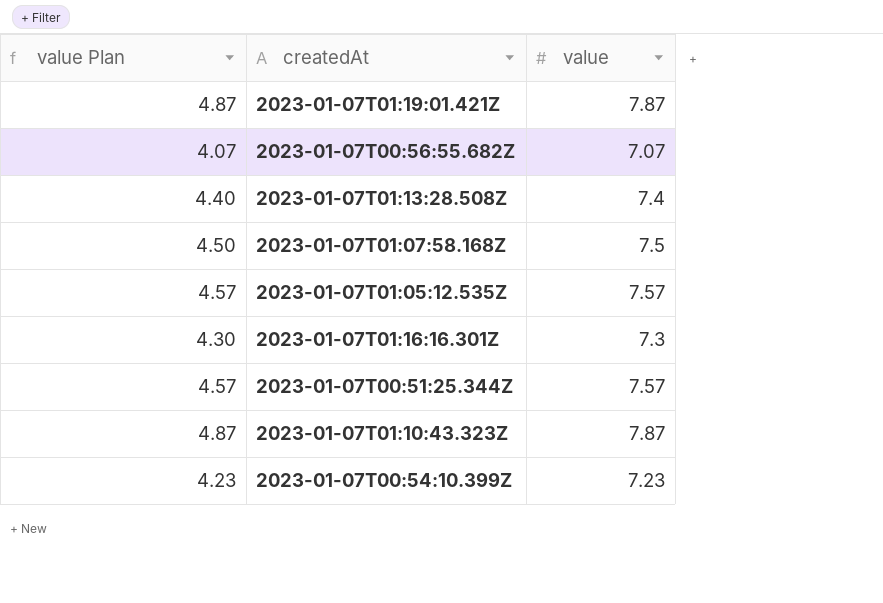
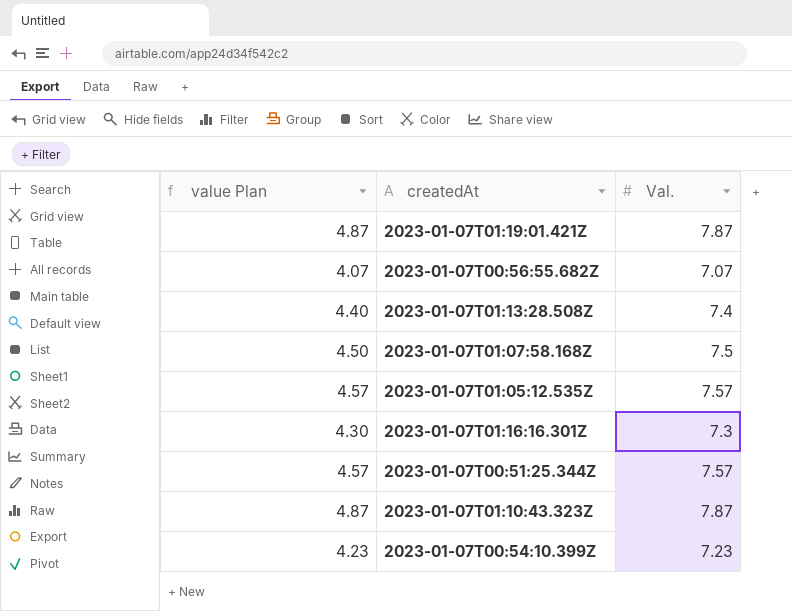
column name: value -> Val.

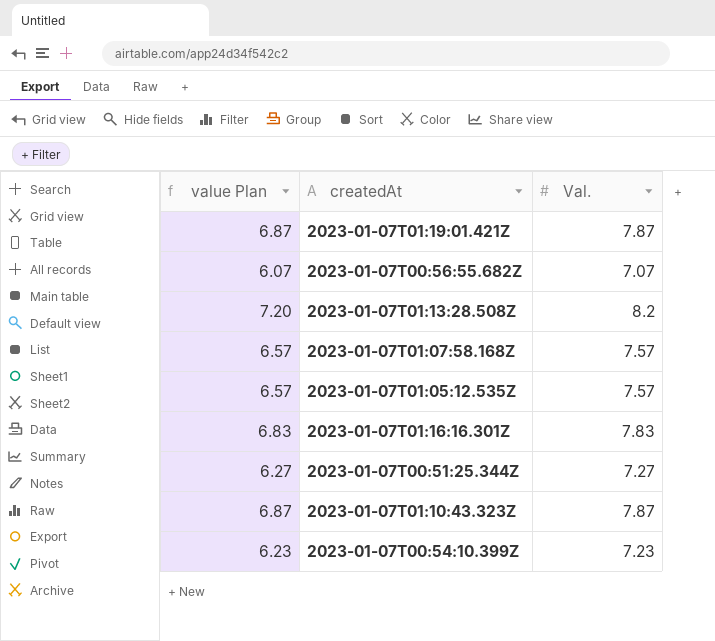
column value Plan | formula: [Val.] - 3 -> [Val.] - 1
2023-01-07T01:13:28.508Z | Val.: 7.4 -> 8.2
2023-01-07T01:07:58.168Z | Val.: 7.5 -> 7.57
2023-01-07T01:16:16.301Z | Val.: 7.3 -> 7.83
2023-01-07T00:51:25.344Z | Val.: 7.57 -> 7.27

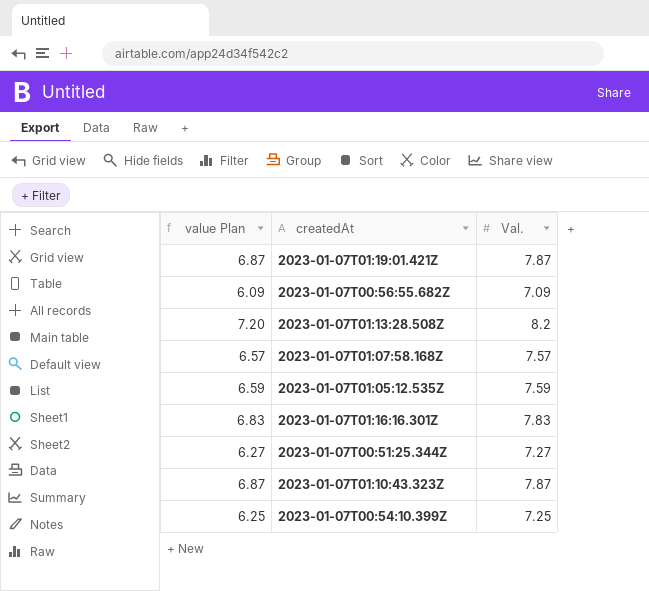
2023-01-07T00:56:55.682Z | value Plan: 6.07 -> 6.09
2023-01-07T00:56:55.682Z | Val.: 7.07 -> 7.09
2023-01-07T01:05:12.535Z | value Plan: 6.57 -> 6.59
2023-01-07T01:05:12.535Z | Val.: 7.57 -> 7.59
2023-01-07T00:54:10.399Z | value Plan: 6.23 -> 6.25
2023-01-07T00:54:10.399Z | Val.: 7.23 -> 7.25

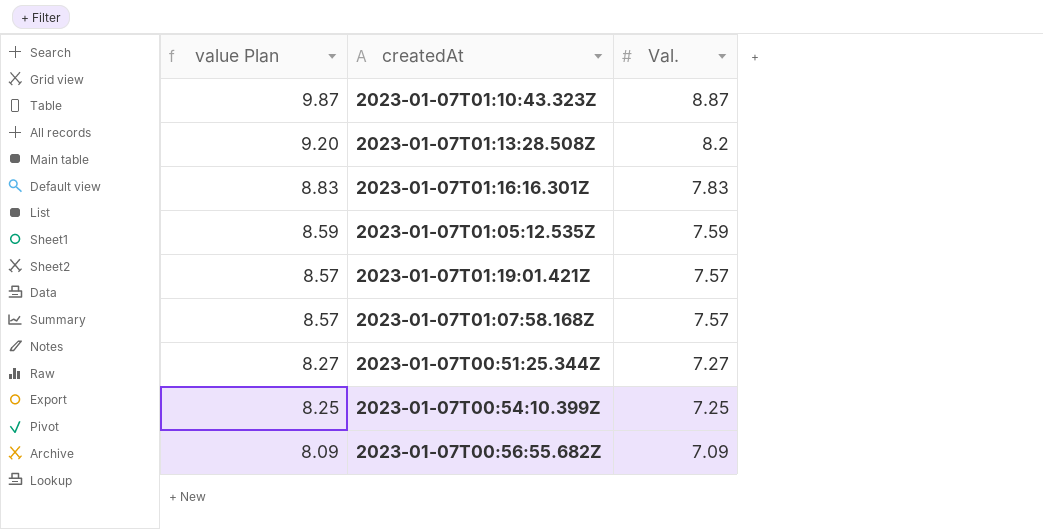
row order: none -> value Plan descending
column value Plan | formula: [Val.] - 1 -> [Val.] + 1
2023-01-07T01:10:43.323Z | Val.: 7.87 -> 8.87
2023-01-07T01:19:01.421Z | Val.: 7.87 -> 7.57

